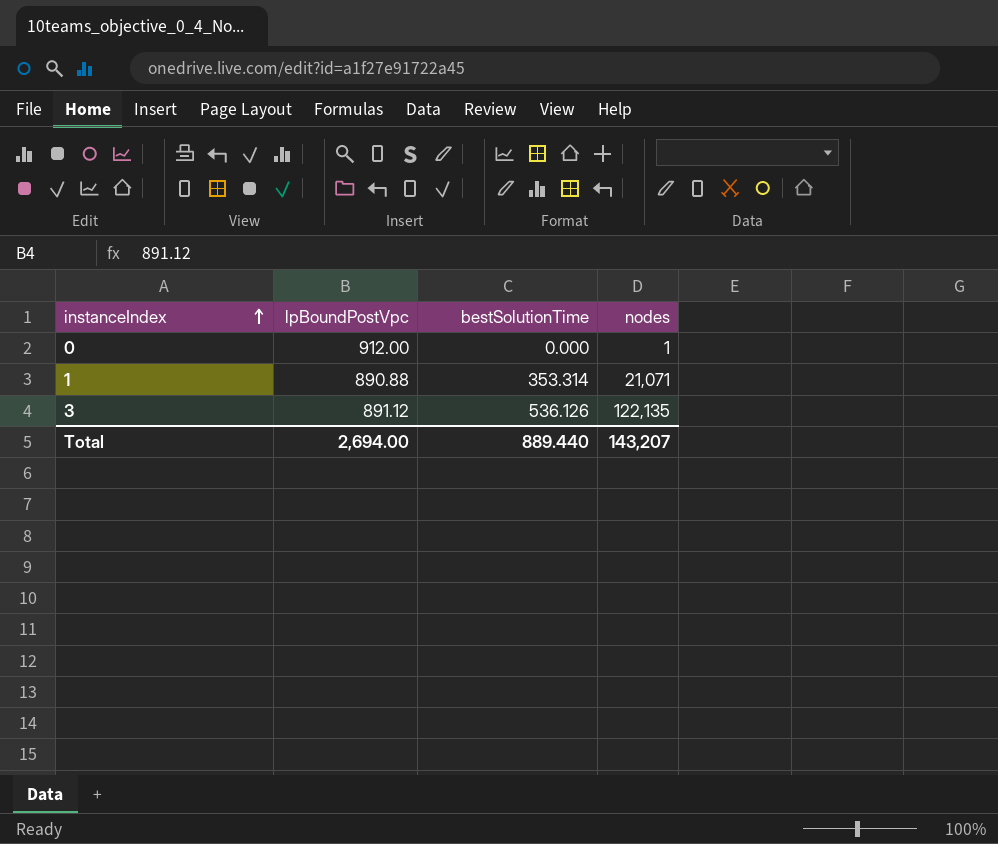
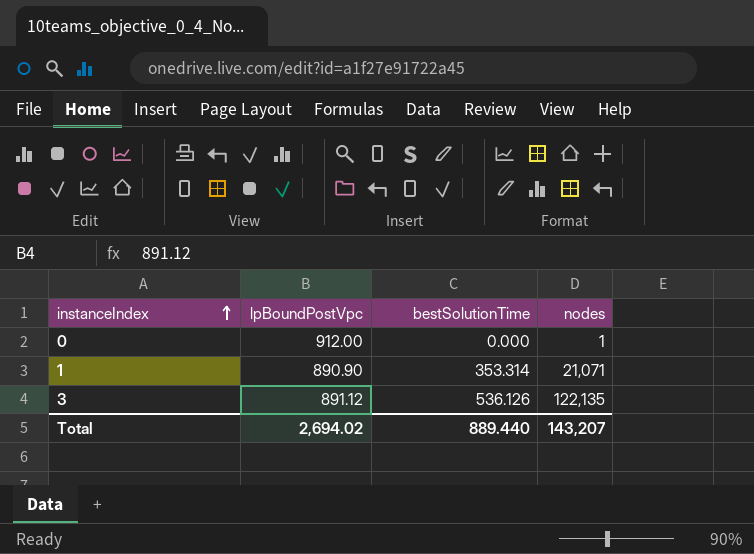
1 | lpBoundPostVpc: 890.88 -> 890.90
Total | lpBoundPostVpc: 2,694.00 -> 2,694.02

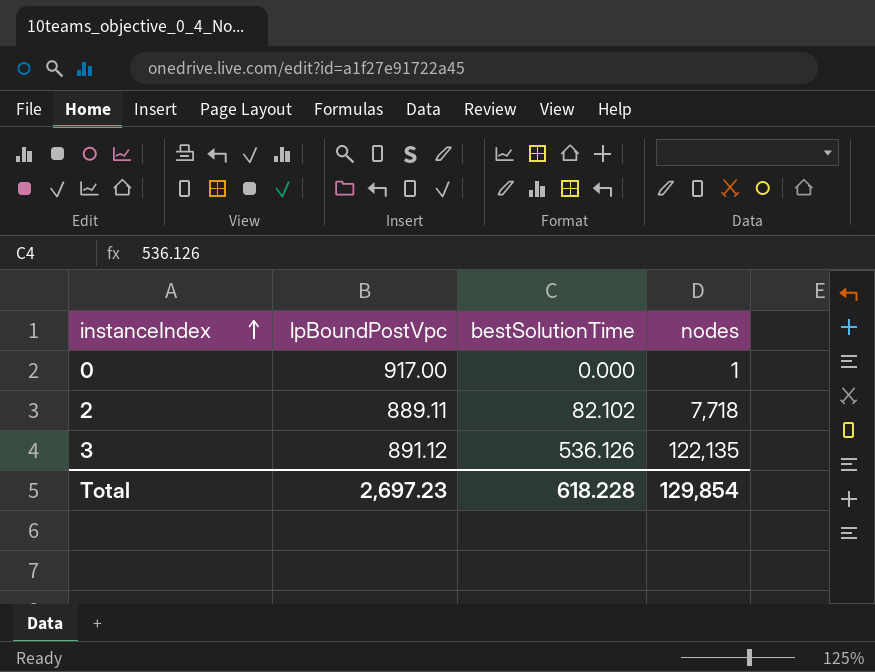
row 1: 890.90 | 353.314 | 21,071 -> none
0 | lpBoundPostVpc: 912.00 -> 917.00
row 2: none -> 889.11 | 82.102 | 7,718
Total | lpBoundPostVpc: 2,694.02 -> 2,697.23
Total | bestSolutionTime: 889.440 -> 618.228
Total | nodes: 143,207 -> 129,854

